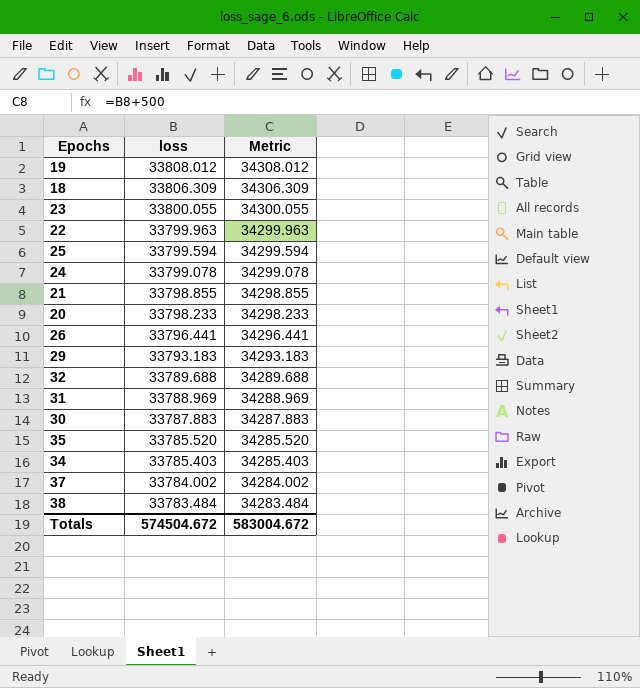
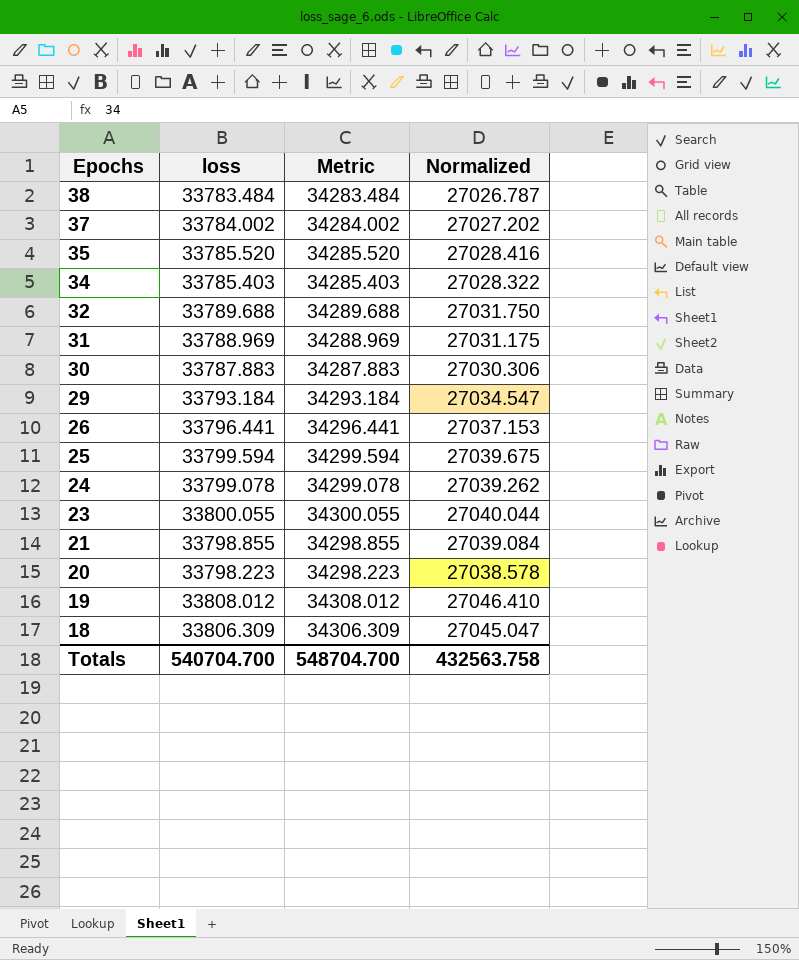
row order: loss descending -> Epochs descending
column Normalized | formula: none -> [loss] * 0.8
row 22: 33799.963 | 34299.963 -> none
29 | loss: 33793.183 -> 33793.184
29 | Metric: 34293.183 -> 34293.184
20 | loss: 33798.233 -> 33798.223
20 | Metric: 34298.233 -> 34298.223
Totals | loss: 574504.672 -> 540704.700
Totals | Metric: 583004.672 -> 548704.700

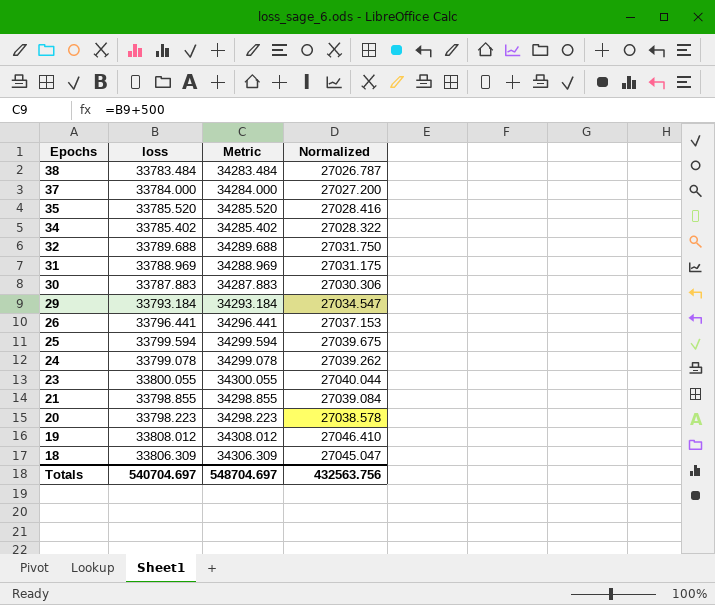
37 | loss: 33784.002 -> 33784.000
37 | Metric: 34284.002 -> 34284.000
37 | Normalized: 27027.202 -> 27027.200
34 | loss: 33785.403 -> 33785.402
34 | Metric: 34285.403 -> 34285.402
Totals | loss: 540704.700 -> 540704.697
Totals | Metric: 548704.700 -> 548704.697
Totals | Normalized: 432563.758 -> 432563.756

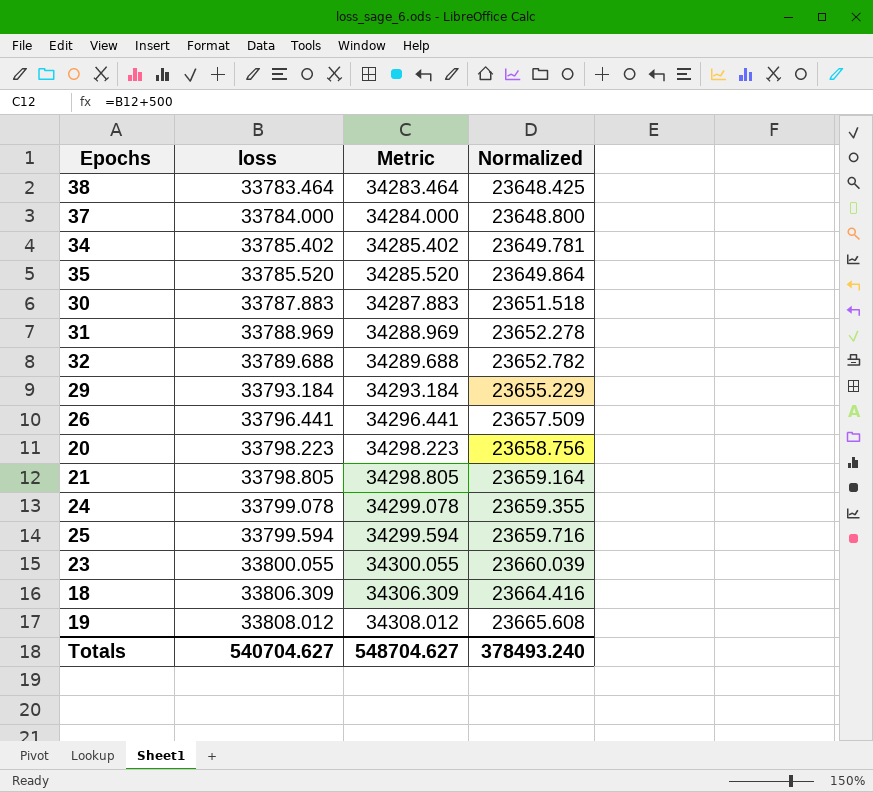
row order: Epochs descending -> loss ascending
column Normalized | formula: [loss] * 0.8 -> [loss] * 0.7
38 | loss: 33783.484 -> 33783.464
38 | Metric: 34283.484 -> 34283.464
21 | loss: 33798.855 -> 33798.805
21 | Metric: 34298.855 -> 34298.805
Totals | loss: 540704.697 -> 540704.627
Totals | Metric: 548704.697 -> 548704.627
Totals | Normalized: 432563.756 -> 378493.240

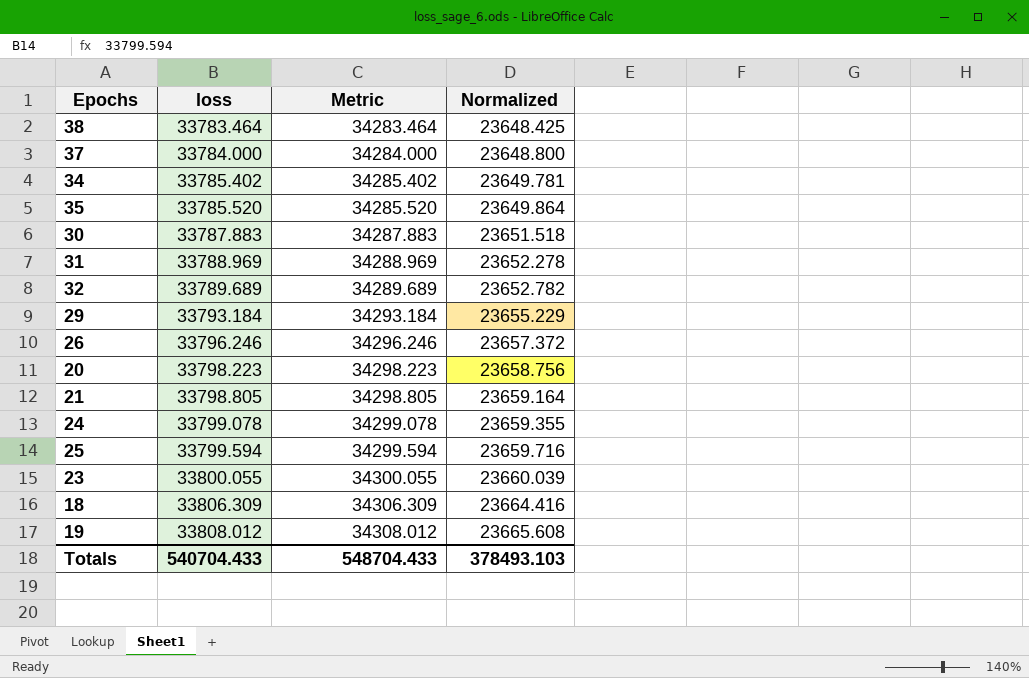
32 | loss: 33789.688 -> 33789.689
32 | Metric: 34289.688 -> 34289.689
26 | loss: 33796.441 -> 33796.246
26 | Metric: 34296.441 -> 34296.246
26 | Normalized: 23657.509 -> 23657.372
Totals | loss: 540704.627 -> 540704.433
Totals | Metric: 548704.627 -> 548704.433
Totals | Normalized: 378493.240 -> 378493.103

